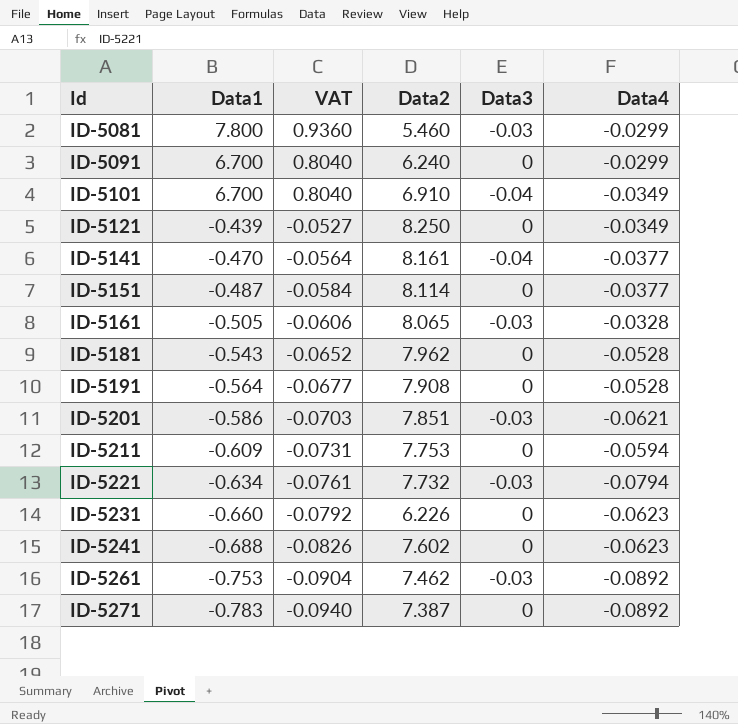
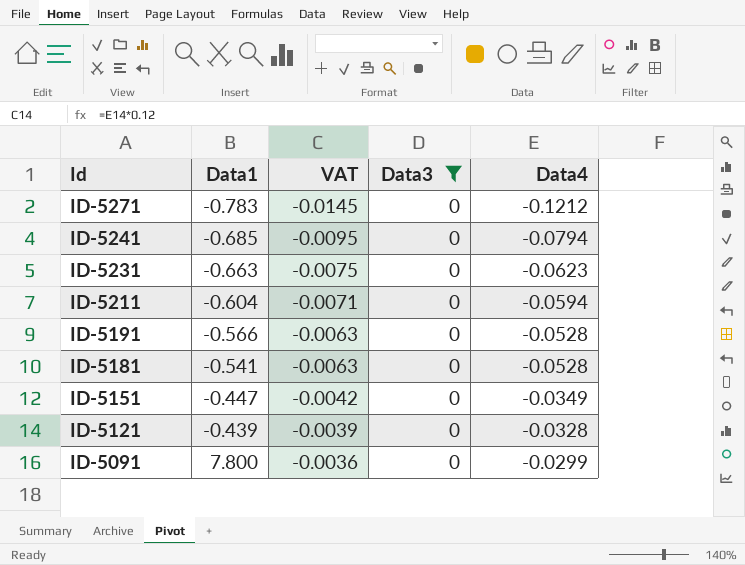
filter: none -> Data3 = 0
row order: Id ascending -> Id descending
column Data2 | position: 4 -> none
column VAT | formula: [Data1] * 0.12 -> [Data4] * 0.12
ID-5271 | Data4: -0.0892 -> -0.1212
ID-5241 | Data1: -0.688 -> -0.685
ID-5241 | Data4: -0.0623 -> -0.0794
ID-5231 | Data1: -0.660 -> -0.663
ID-5211 | Data1: -0.609 -> -0.604
ID-5191 | Data1: -0.564 -> -0.566
ID-5181 | Data1: -0.543 -> -0.541
ID-5151 | Data1: -0.487 -> -0.447
ID-5151 | Data4: -0.0377 -> -0.0349
ID-5121 | Data4: -0.0349 -> -0.0328
ID-5091 | Data1: 6.700 -> 7.800

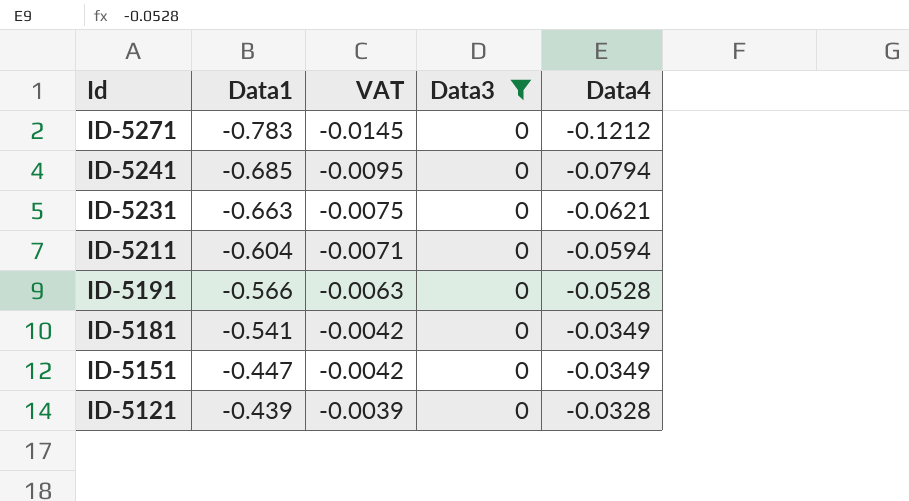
row ID-5091: 7.800 | -0.0036 | 0 | -0.0299 -> none
ID-5231 | Data4: -0.0623 -> -0.0621
ID-5181 | VAT: -0.0063 -> -0.0042
ID-5181 | Data4: -0.0528 -> -0.0349

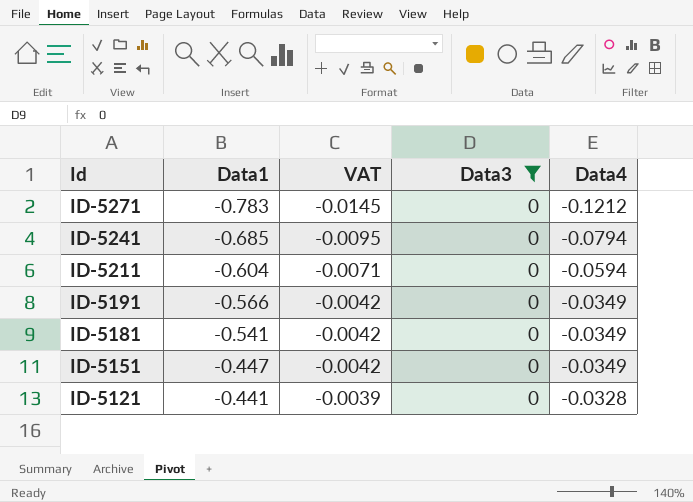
row ID-5231: -0.663 | -0.0075 | 0 | -0.0621 -> none
ID-5191 | VAT: -0.0063 -> -0.0042
ID-5191 | Data4: -0.0528 -> -0.0349
ID-5121 | Data1: -0.439 -> -0.441

